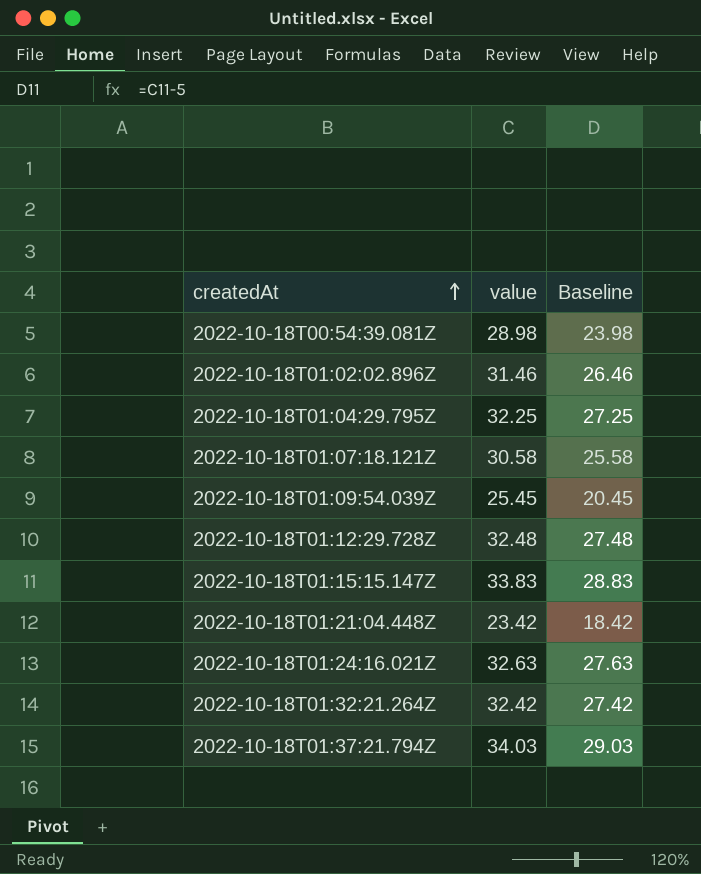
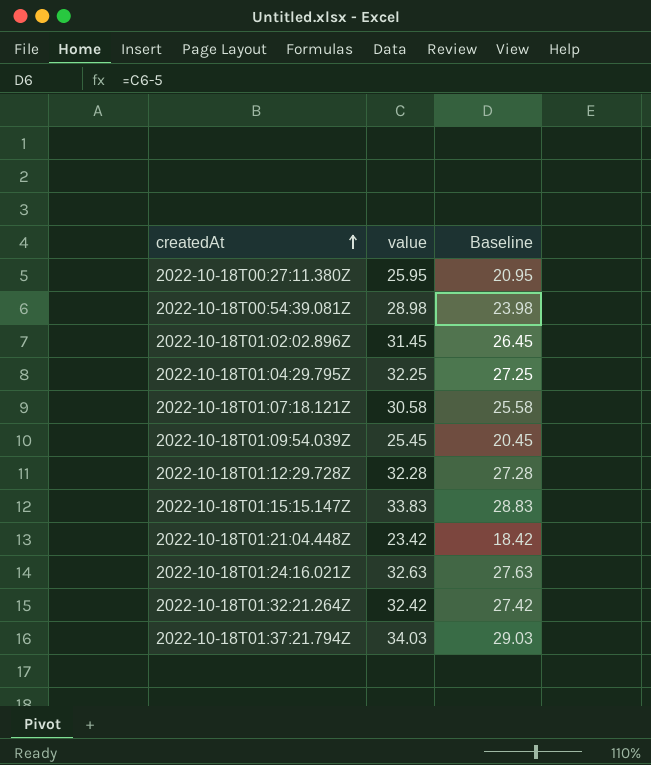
row 2022-10-18T00:27:11.380Z: none -> 25.95 | 20.95
2022-10-18T01:02:02.896Z | value: 31.46 -> 31.45
2022-10-18T01:02:02.896Z | Baseline: 26.46 -> 26.45
2022-10-18T01:12:29.728Z | value: 32.48 -> 32.28
2022-10-18T01:12:29.728Z | Baseline: 27.48 -> 27.28

